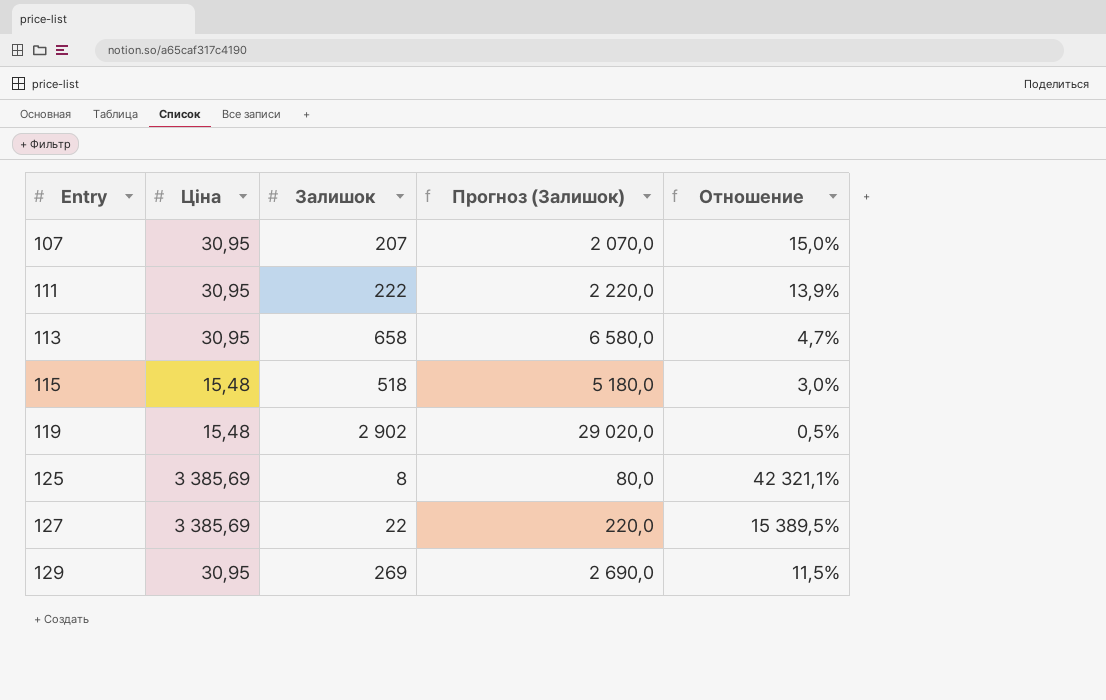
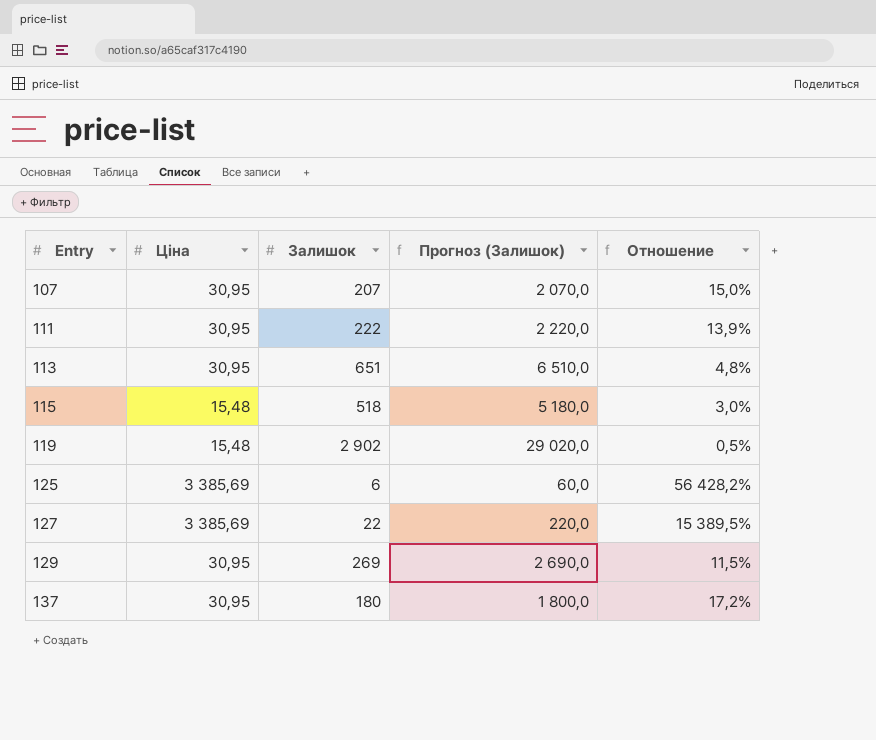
113 | Залишок: 658 -> 651
113 | Прогноз (Залишок): 6 580,0 -> 6 510,0
113 | Отношение: 4,7% -> 4,8%
125 | Залишок: 8 -> 6
125 | Прогноз (Залишок): 80,0 -> 60,0
125 | Отношение: 42 321,1% -> 56 428,2%
row 137: none -> 30,95 | 180 | 1 800,0 | 17,2%

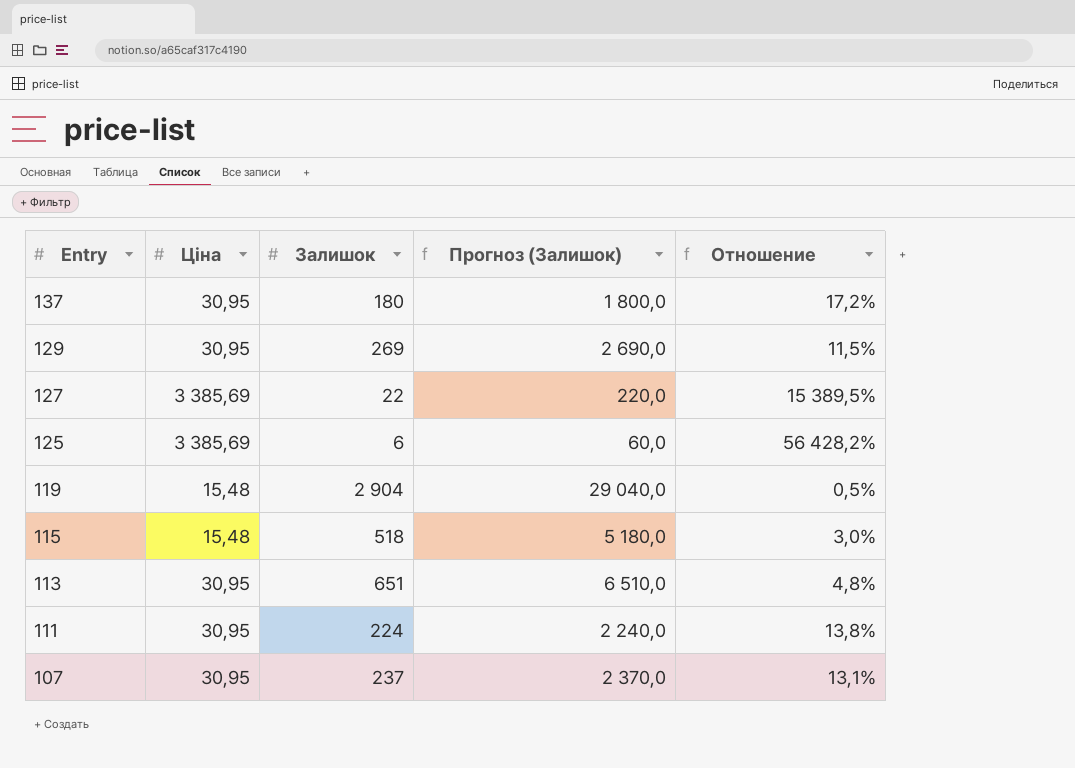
row order: Entry ascending -> Entry descending
119 | Залишок: 2 902 -> 2 904
119 | Прогноз (Залишок): 29 020,0 -> 29 040,0
111 | Залишок: 222 -> 224
111 | Прогноз (Залишок): 2 220,0 -> 2 240,0
111 | Отношение: 13,9% -> 13,8%
107 | Залишок: 207 -> 237
107 | Прогноз (Залишок): 2 070,0 -> 2 370,0
107 | Отношение: 15,0% -> 13,1%

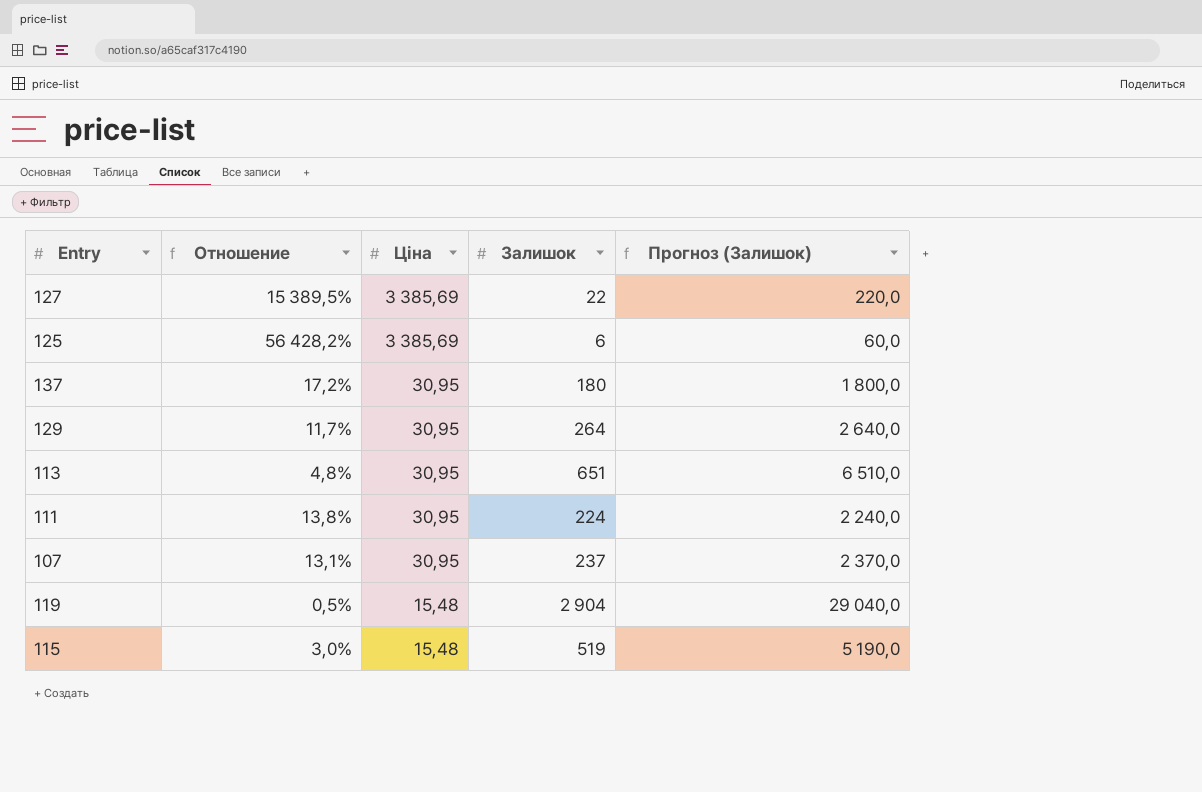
row order: Entry descending -> Ціна descending
column Отношение | position: 5 -> 2
129 | Отношение: 11,5% -> 11,7%
129 | Залишок: 269 -> 264
129 | Прогноз (Залишок): 2 690,0 -> 2 640,0
115 | Залишок: 518 -> 519
115 | Прогноз (Залишок): 5 180,0 -> 5 190,0

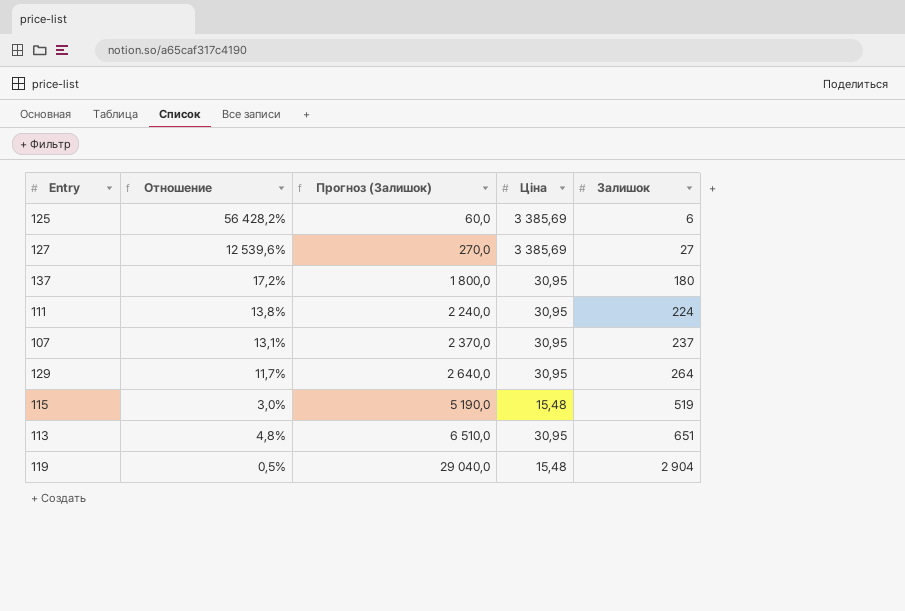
row order: Ціна descending -> Прогноз (Залишок) ascending
column Прогноз (Залишок) | position: 5 -> 3
127 | Отношение: 15 389,5% -> 12 539,6%
127 | Прогноз (Залишок): 220,0 -> 270,0
127 | Залишок: 22 -> 27

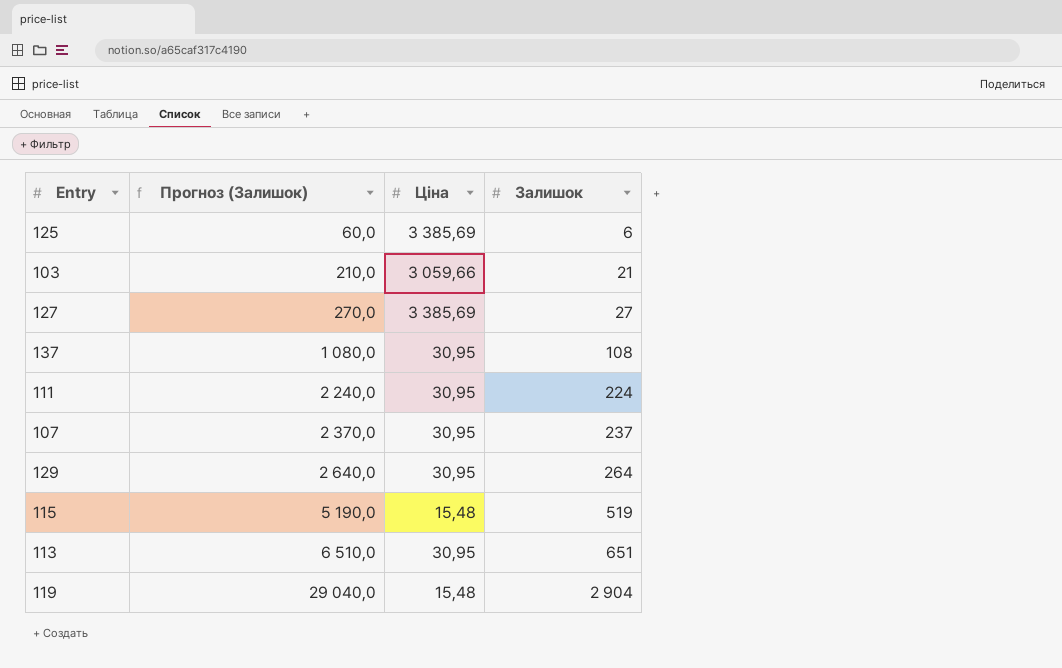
column Отношение | formula: [Ціна] / [Залишок] -> none
row 103: none -> 210,0 | 3 059,66 | 21
137 | Прогноз (Залишок): 1 800,0 -> 1 080,0
137 | Залишок: 180 -> 108

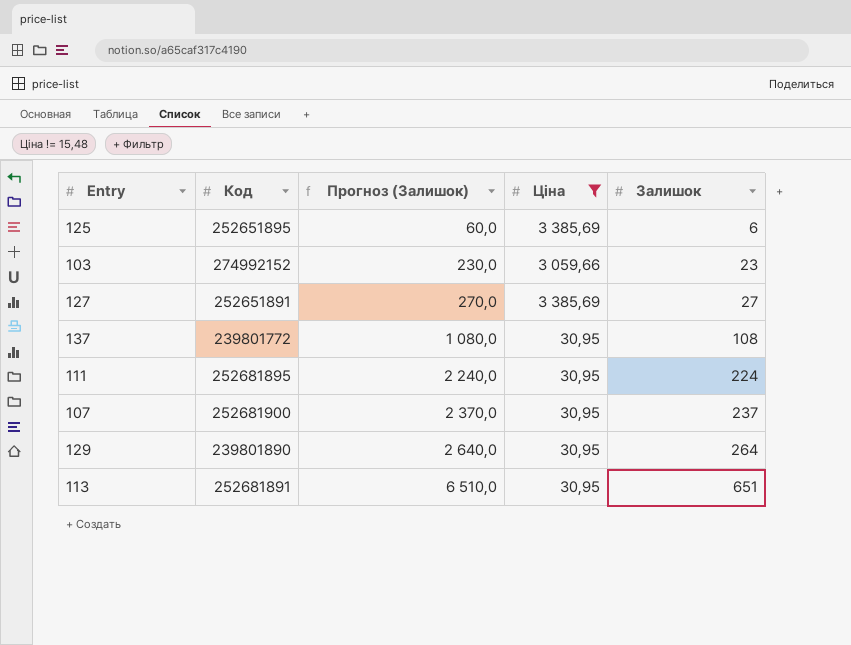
filter: none -> Ціна != 15,48
column Код | position: none -> 2
103 | Прогноз (Залишок): 210,0 -> 230,0
103 | Залишок: 21 -> 23

